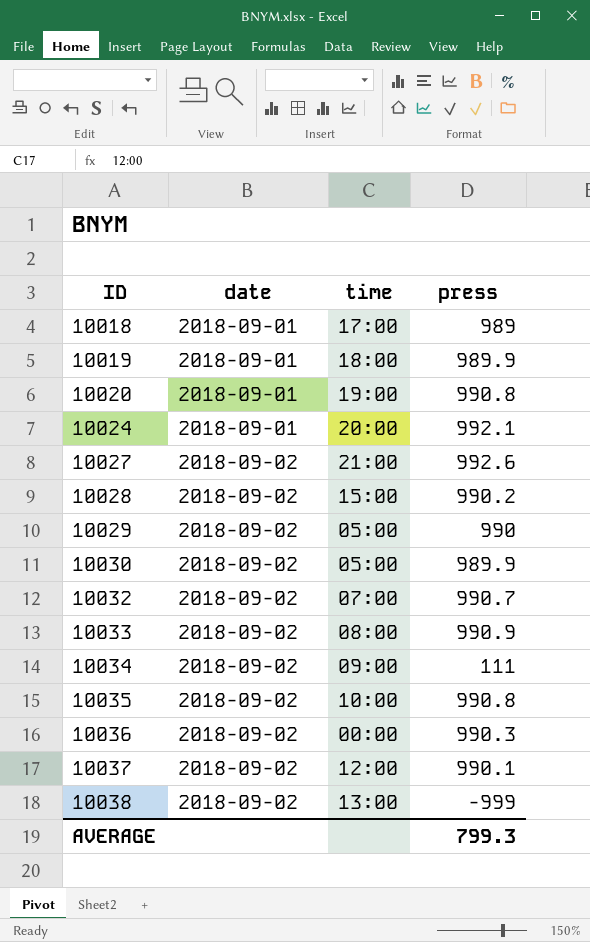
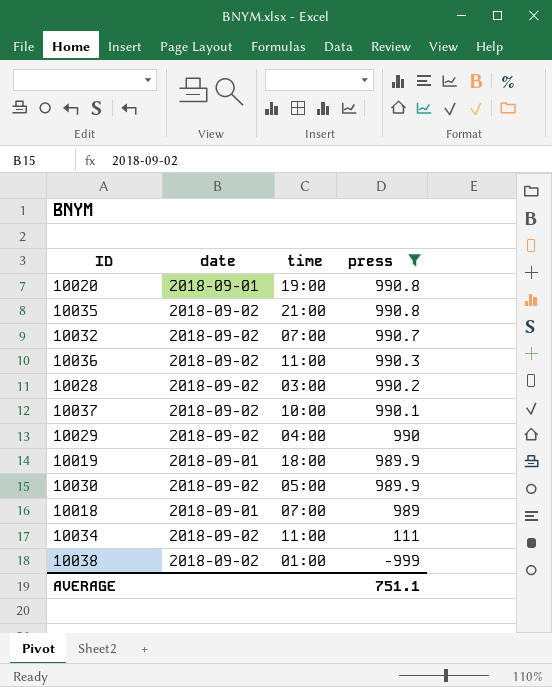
filter: none -> press <= 990.8
row order: ID ascending -> press descending
10035 | time: 10:00 -> 21:00
10036 | time: 00:00 -> 11:00
10028 | time: 15:00 -> 03:00
10037 | time: 12:00 -> 10:00
10029 | time: 05:00 -> 04:00
10018 | time: 17:00 -> 07:00
10034 | time: 09:00 -> 11:00
10038 | time: 13:00 -> 01:00
AVERAGE | press: 799.3 -> 751.1

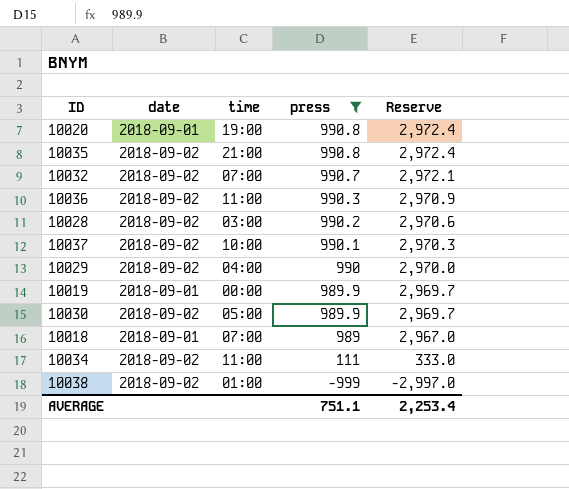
column Reserve | formula: none -> [press] * 3
10019 | time: 18:00 -> 00:00

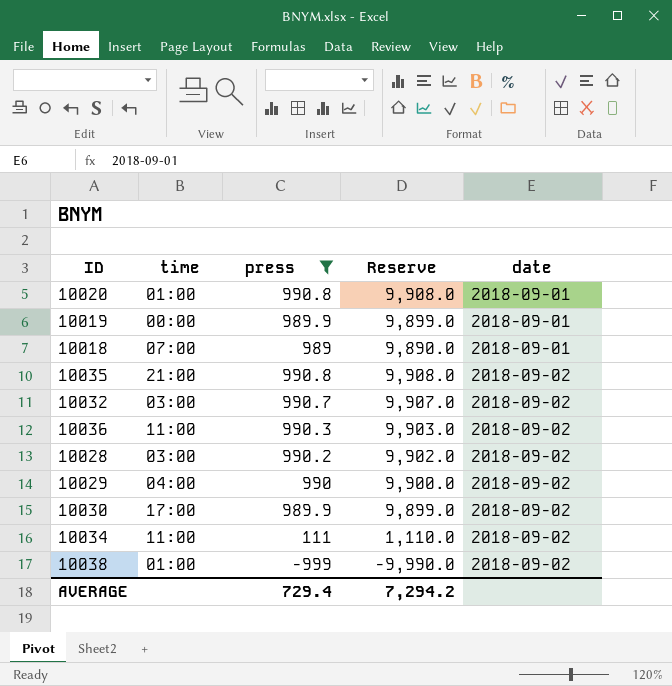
row order: press descending -> date ascending
column Reserve | formula: [press] * 3 -> [press] * 10
column date | position: 2 -> 5
row 10037: 2018-09-02 | 10:00 | 990.1 | 2,970.3 -> none
10020 | time: 19:00 -> 01:00
10032 | time: 07:00 -> 03:00
10030 | time: 05:00 -> 17:00
AVERAGE | press: 751.1 -> 729.4
AVERAGE | Reserve: 2,253.4 -> 7,294.2

